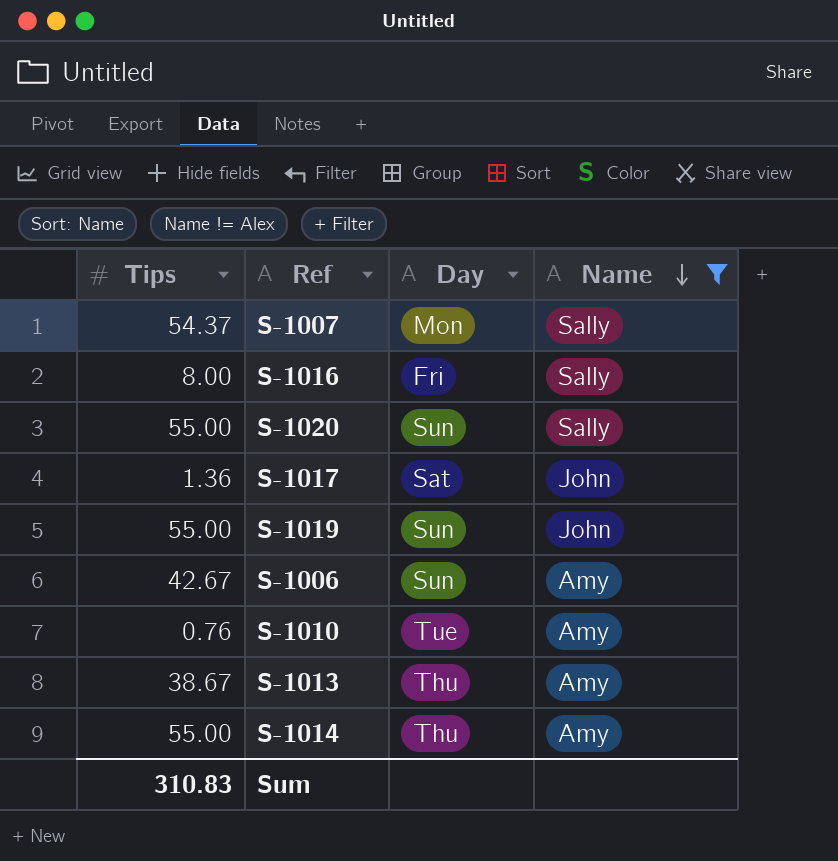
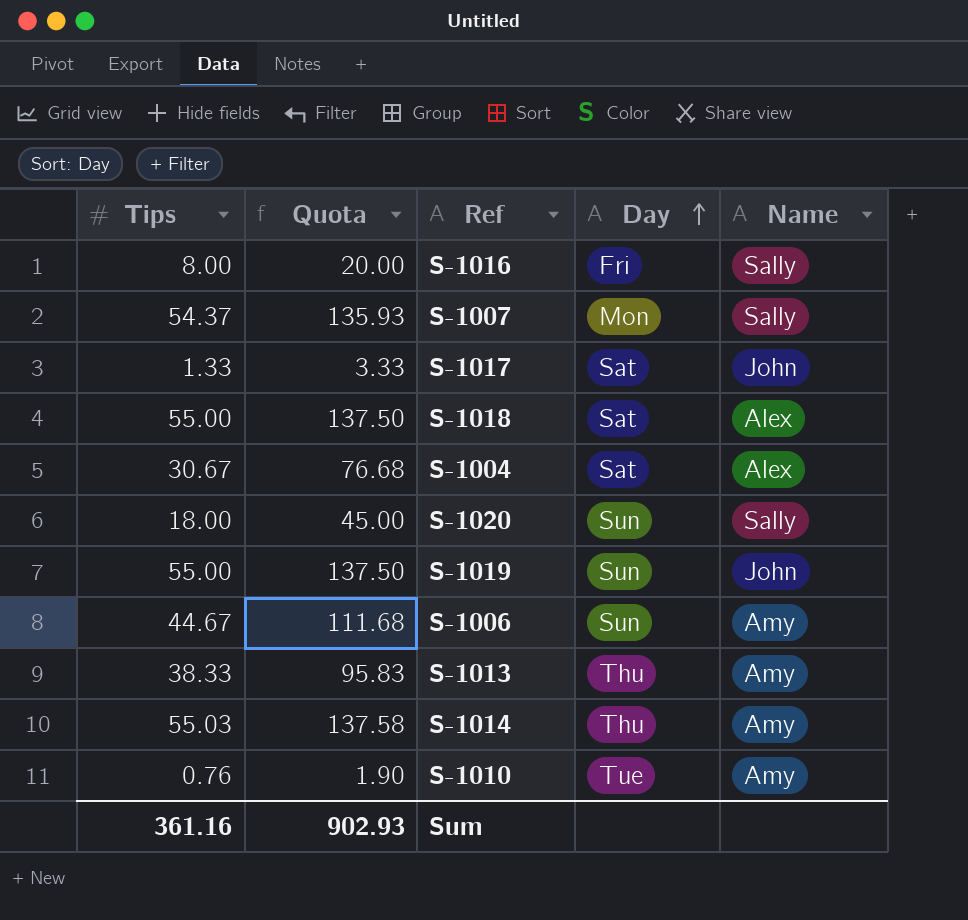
filter: Name != Alex -> none
row order: Name descending -> Day ascending
column Quota | formula: none -> [Tips] * 2.5
S-1017 | Tips: 1.36 -> 1.33
S-1020 | Tips: 55.00 -> 18.00
S-1006 | Tips: 42.67 -> 44.67
S-1013 | Tips: 38.67 -> 38.33
S-1014 | Tips: 55.00 -> 55.03
Sum | Tips: 310.83 -> 361.16

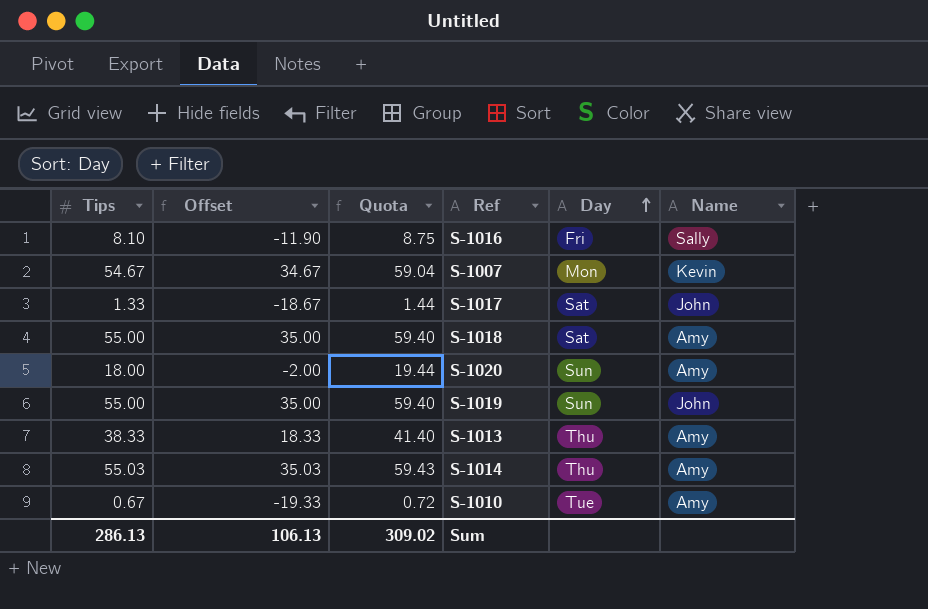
column Offset | formula: none -> [Tips] - 20
column Quota | formula: [Tips] * 2.5 -> [Tips] * 1.08
row S-1004: 30.67 | 76.68 | Sat | Alex -> none
row S-1006: 44.67 | 111.68 | Sun | Amy -> none
S-1016 | Tips: 8.00 -> 8.10
S-1007 | Tips: 54.37 -> 54.67
S-1007 | Name: Sally -> Kevin
S-1018 | Name: Alex -> Amy
S-1020 | Name: Sally -> Amy
S-1010 | Tips: 0.76 -> 0.67
Sum | Tips: 361.16 -> 286.13
Sum | Quota: 902.93 -> 309.02

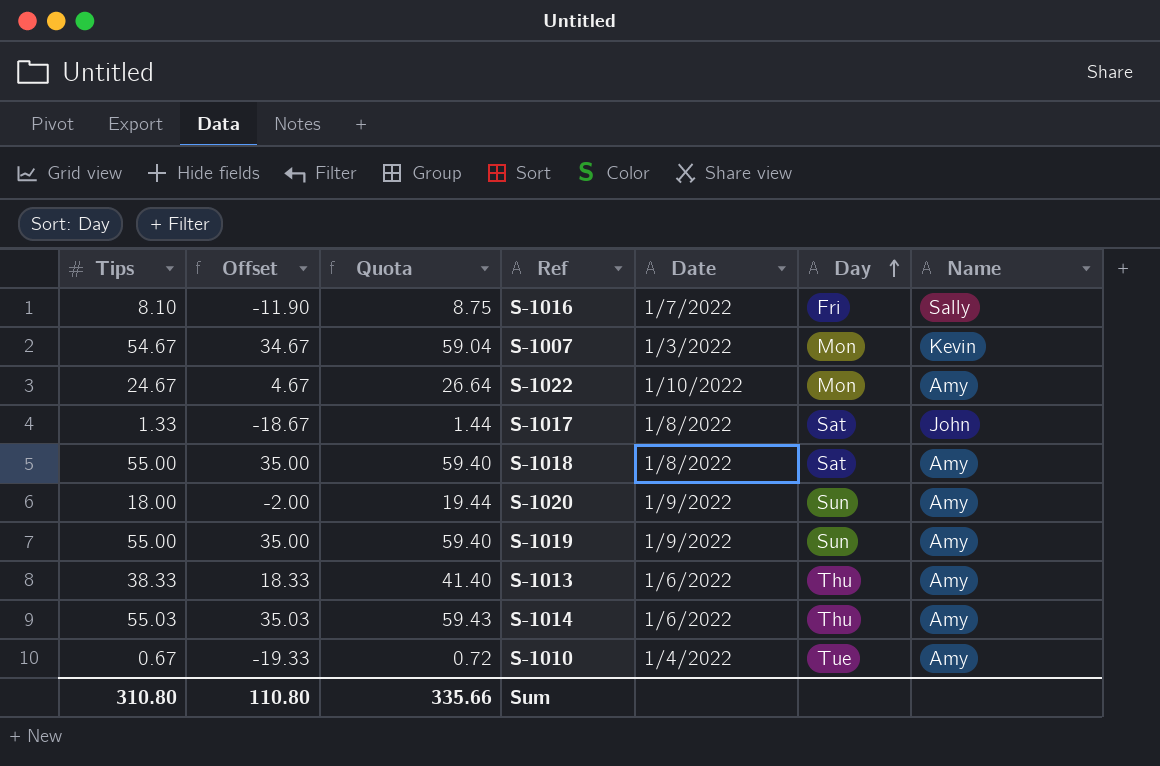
column Date | position: none -> 5
row S-1022: none -> 24.67 | 4.67 | 26.64 | 1/10/2022 | Mon | Amy
S-1019 | Name: John -> Amy
Sum | Tips: 286.13 -> 310.80
Sum | Offset: 106.13 -> 110.80
Sum | Quota: 309.02 -> 335.66

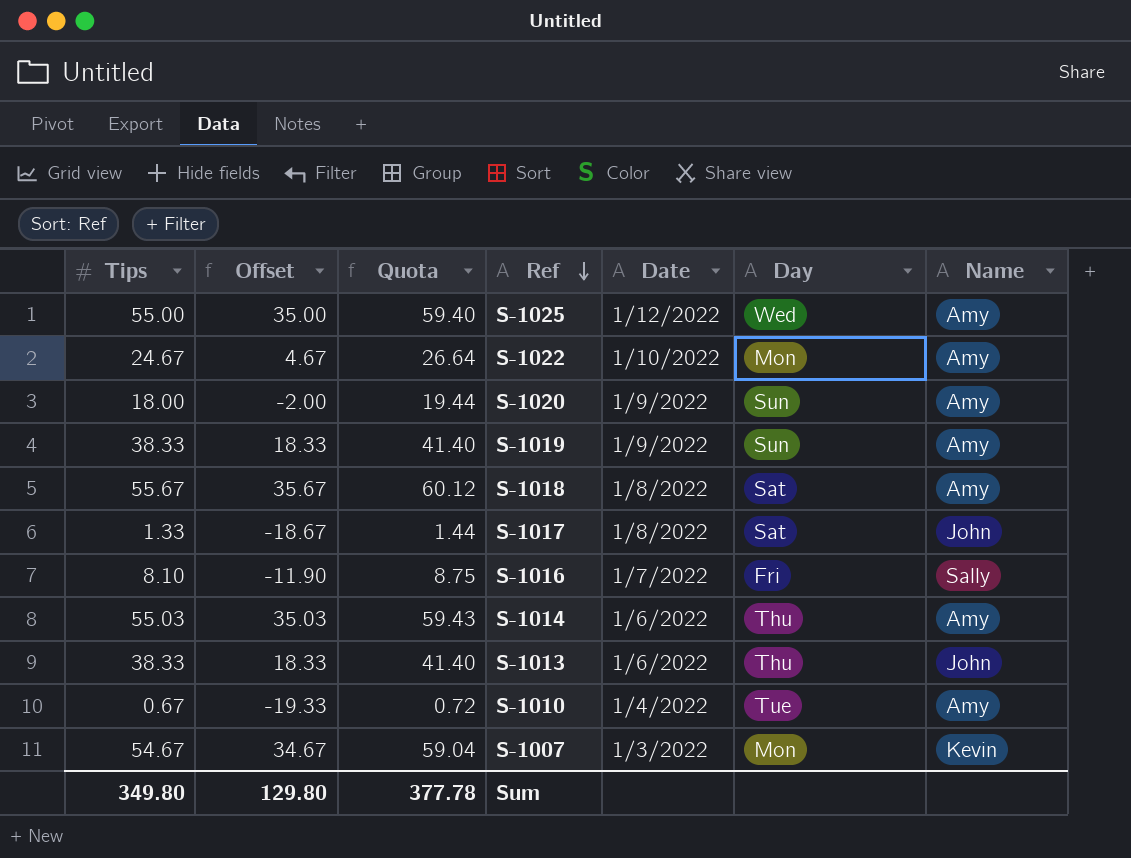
row order: Day ascending -> Ref descending
row S-1025: none -> 55.00 | 35.00 | 59.40 | 1/12/2022 | Wed | Amy
S-1019 | Tips: 55.00 -> 38.33
S-1019 | Offset: 35.00 -> 18.33
S-1019 | Quota: 59.40 -> 41.40
S-1018 | Tips: 55.00 -> 55.67
S-1018 | Offset: 35.00 -> 35.67
S-1018 | Quota: 59.40 -> 60.12
S-1013 | Name: Amy -> John
Sum | Tips: 310.80 -> 349.80
Sum | Offset: 110.80 -> 129.80
Sum | Quota: 335.66 -> 377.78

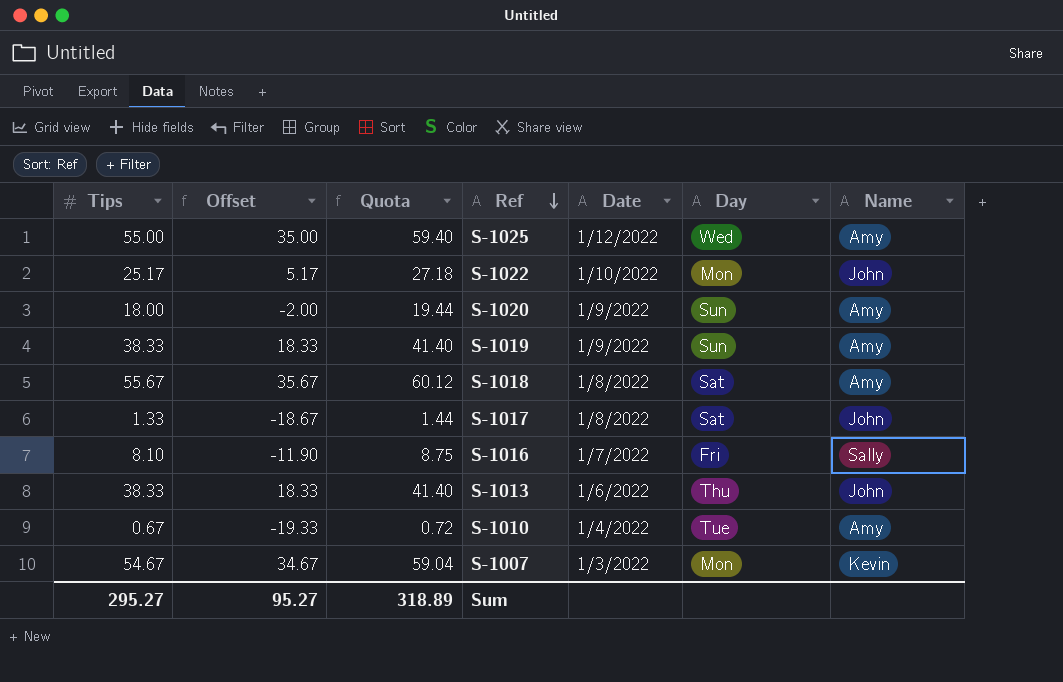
row S-1014: 55.03 | 35.03 | 59.43 | 1/6/2022 | Thu | Amy -> none
S-1022 | Tips: 24.67 -> 25.17
S-1022 | Offset: 4.67 -> 5.17
S-1022 | Quota: 26.64 -> 27.18
S-1022 | Name: Amy -> John
Sum | Tips: 349.80 -> 295.27
Sum | Offset: 129.80 -> 95.27
Sum | Quota: 377.78 -> 318.89

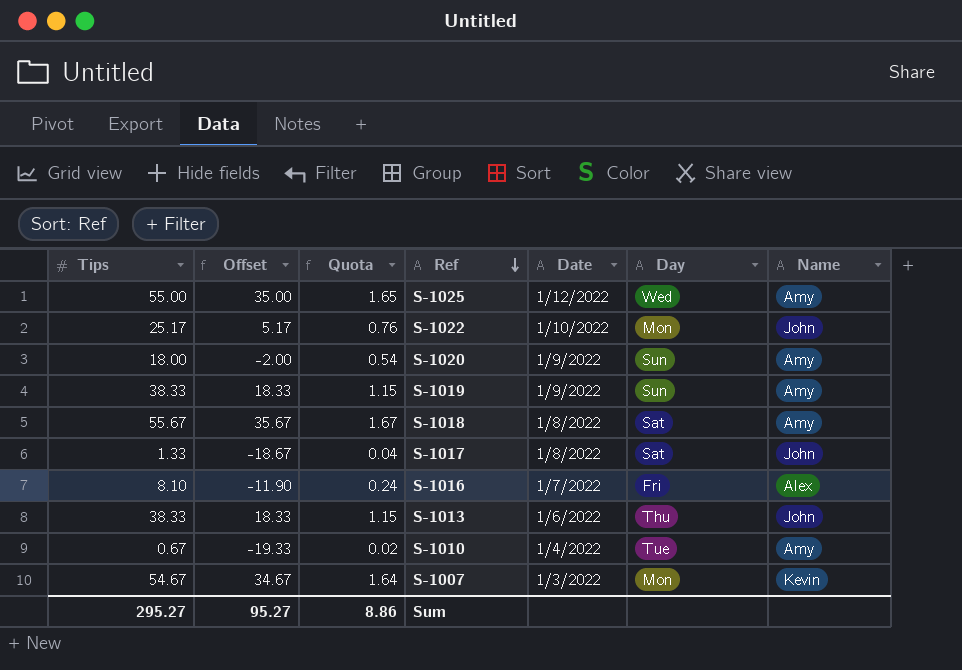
column Quota | formula: [Tips] * 1.08 -> [Tips] * 0.03
S-1016 | Name: Sally -> Alex
Sum | Quota: 318.89 -> 8.86

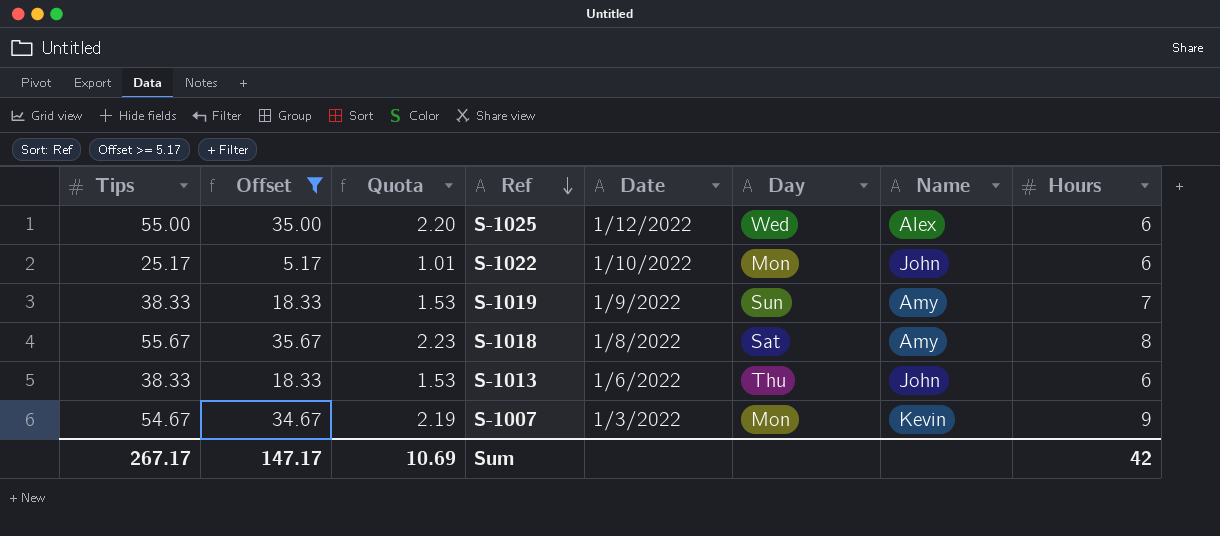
filter: none -> Offset >= 5.17
column Quota | formula: [Tips] * 0.03 -> [Tips] * 0.04
column Hours | position: none -> 8
S-1025 | Name: Amy -> Alex
Sum | Tips: 295.27 -> 267.17
Sum | Offset: 95.27 -> 147.17
Sum | Quota: 8.86 -> 10.69

